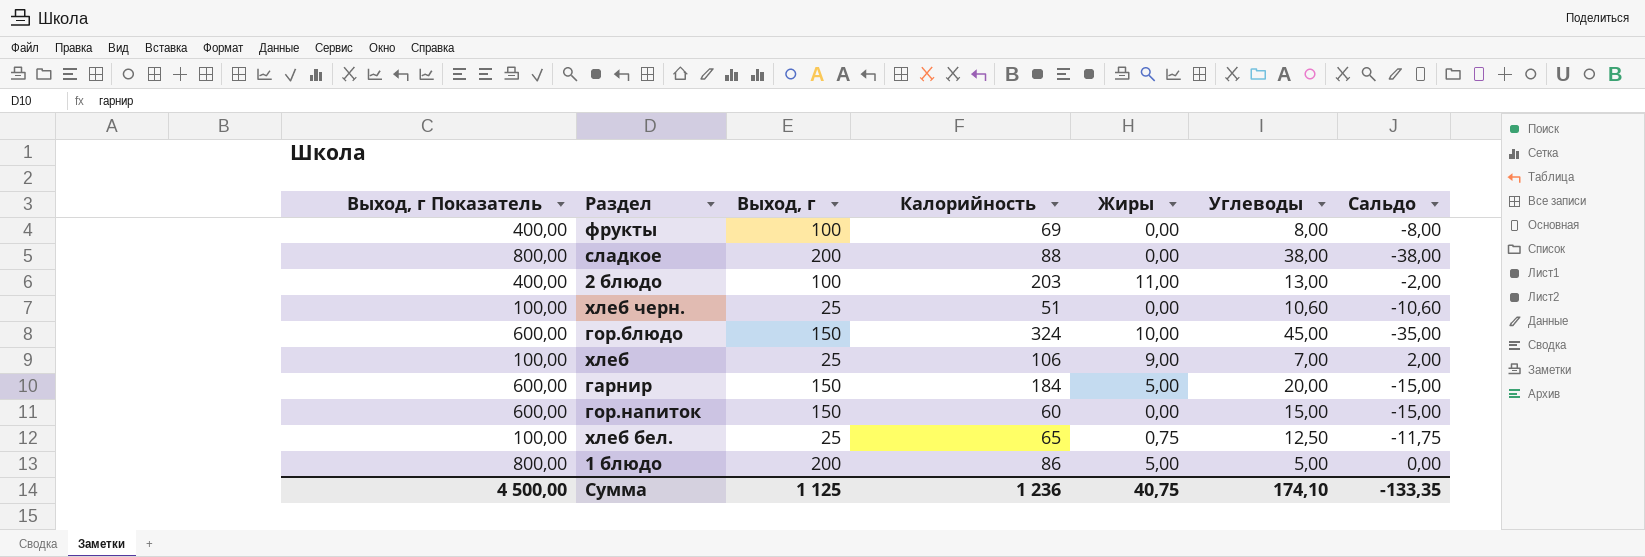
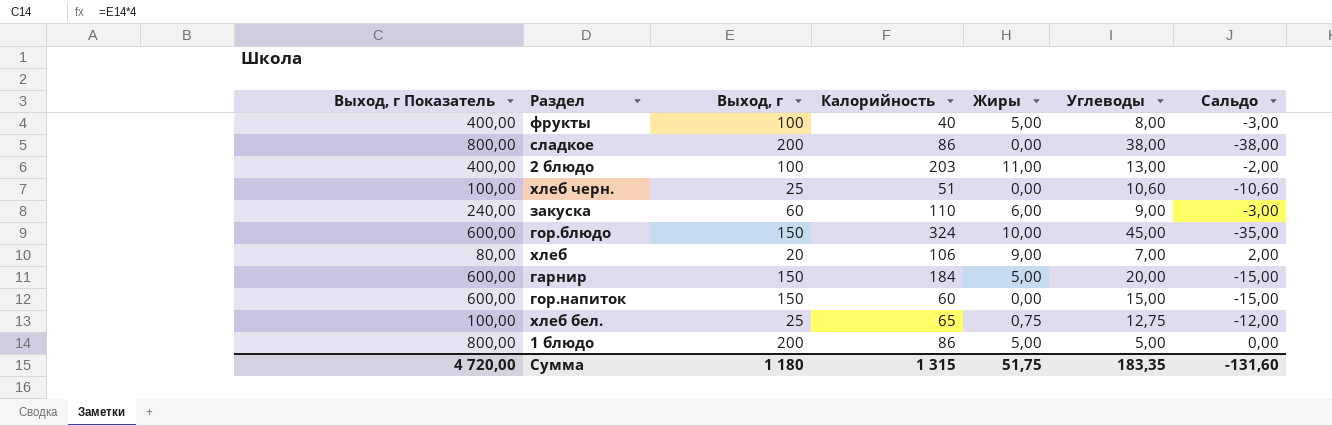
фрукты | Калорийность: 69 -> 40
фрукты | Жиры: 0,00 -> 5,00
фрукты | Сальдо: -8,00 -> -3,00
сладкое | Калорийность: 88 -> 86
row закуска: none -> 240,00 | 60 | 110 | 6,00 | 9,00 | -3,00
хлеб | Выход, г Показатель: 100,00 -> 80,00
хлеб | Выход, г: 25 -> 20
хлеб бел. | Углеводы: 12,50 -> 12,75
хлеб бел. | Сальдо: -11,75 -> -12,00
Сумма | Выход, г Показатель: 4 500,00 -> 4 720,00
Сумма | Выход, г: 1 125 -> 1 180
Сумма | Калорийность: 1 236 -> 1 315
Сумма | Жиры: 40,75 -> 51,75
Сумма | Углеводы: 174,10 -> 183,35
Сумма | Сальдо: -133,35 -> -131,60

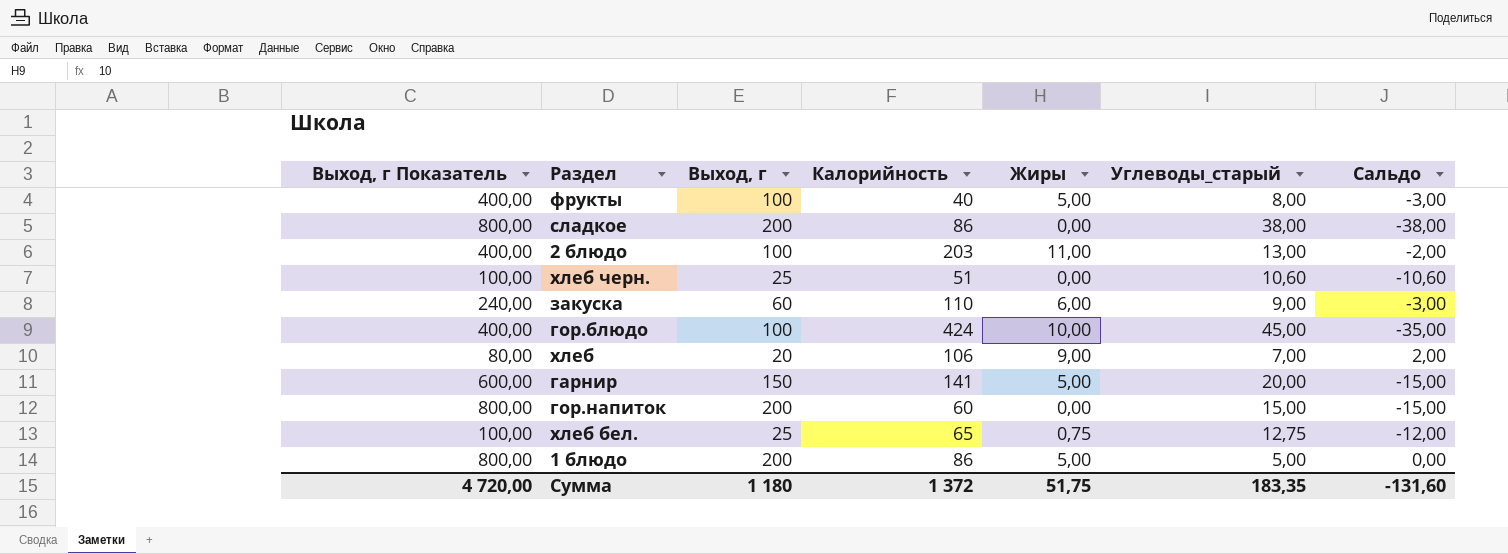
column name: Углеводы -> Углеводы_старый
гор.блюдо | Выход, г Показатель: 600,00 -> 400,00
гор.блюдо | Выход, г: 150 -> 100
гор.блюдо | Калорийность: 324 -> 424
гарнир | Калорийность: 184 -> 141
гор.напиток | Выход, г Показатель: 600,00 -> 800,00
гор.напиток | Выход, г: 150 -> 200
Сумма | Калорийность: 1 315 -> 1 372

